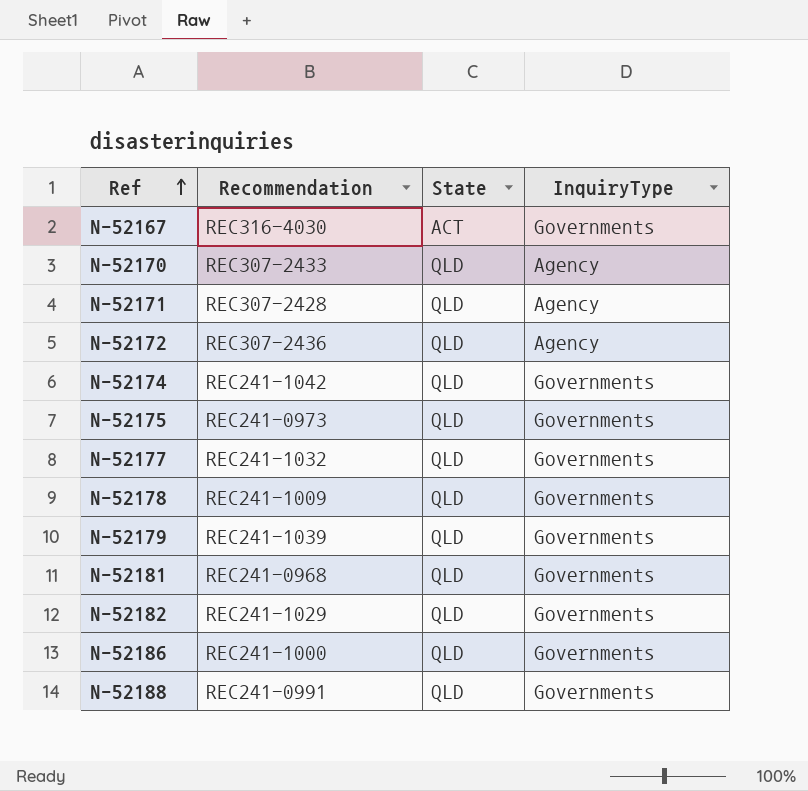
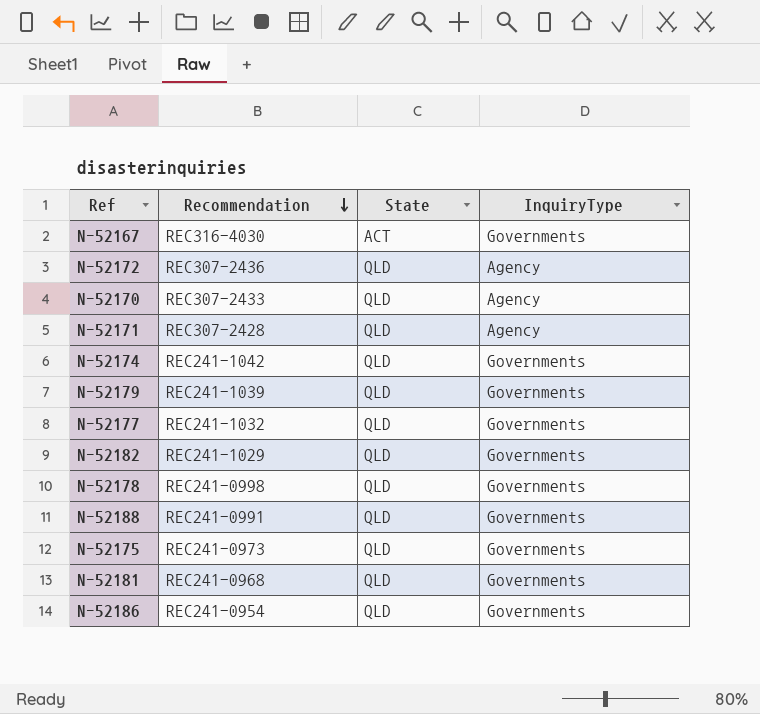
row order: Ref ascending -> Recommendation descending
N-52178 | Recommendation: REC241-1009 -> REC241-0998
N-52186 | Recommendation: REC241-1000 -> REC241-0954

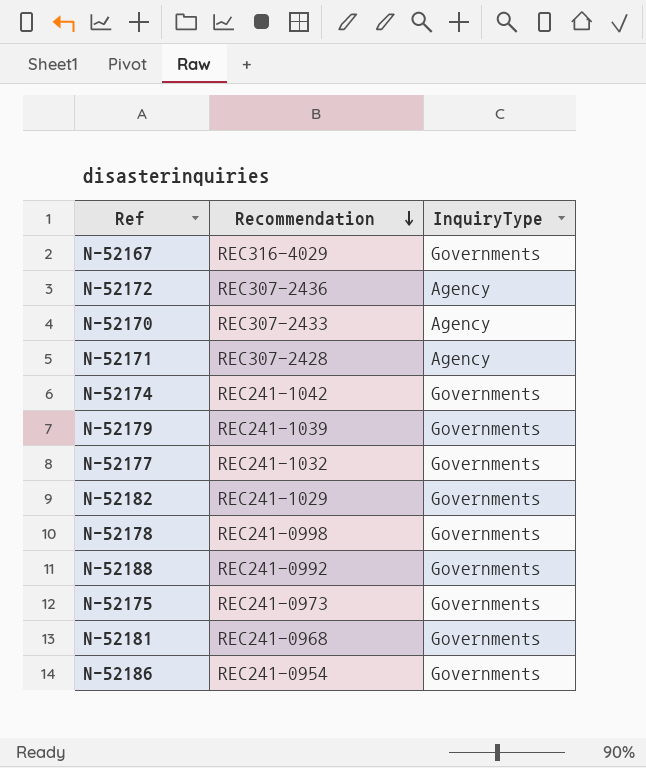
column State | position: 3 -> none
N-52167 | Recommendation: REC316-4030 -> REC316-4029
N-52188 | Recommendation: REC241-0991 -> REC241-0992

